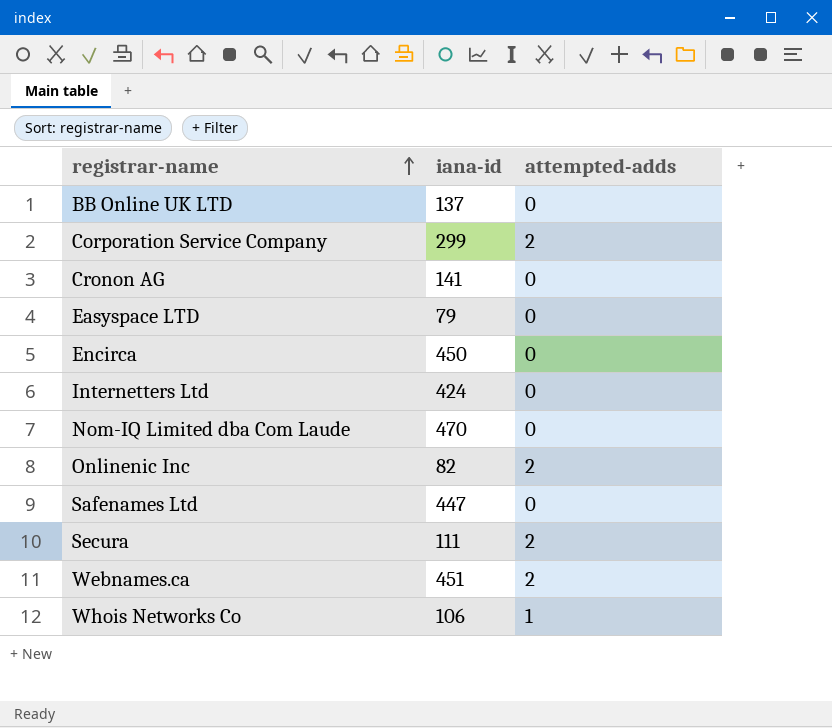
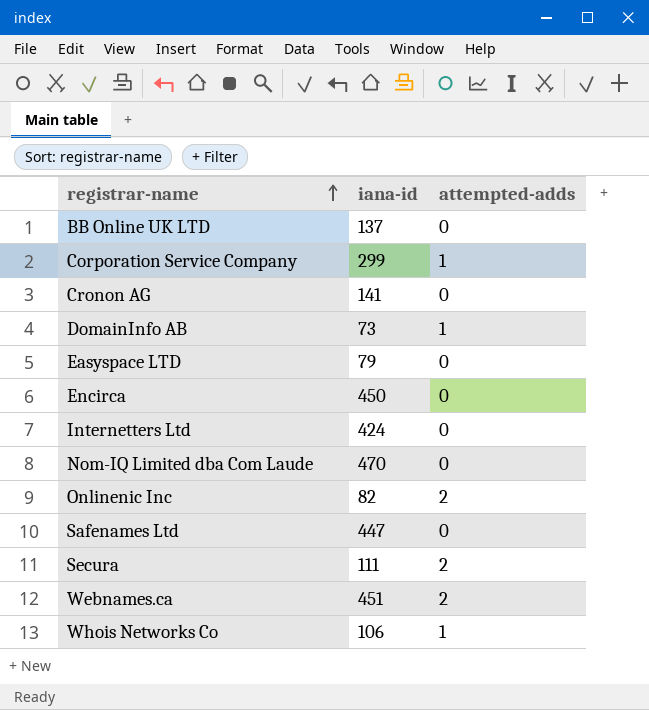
Corporation Service Company | attempted-adds: 2 -> 1
row DomainInfo AB: none -> 73 | 1

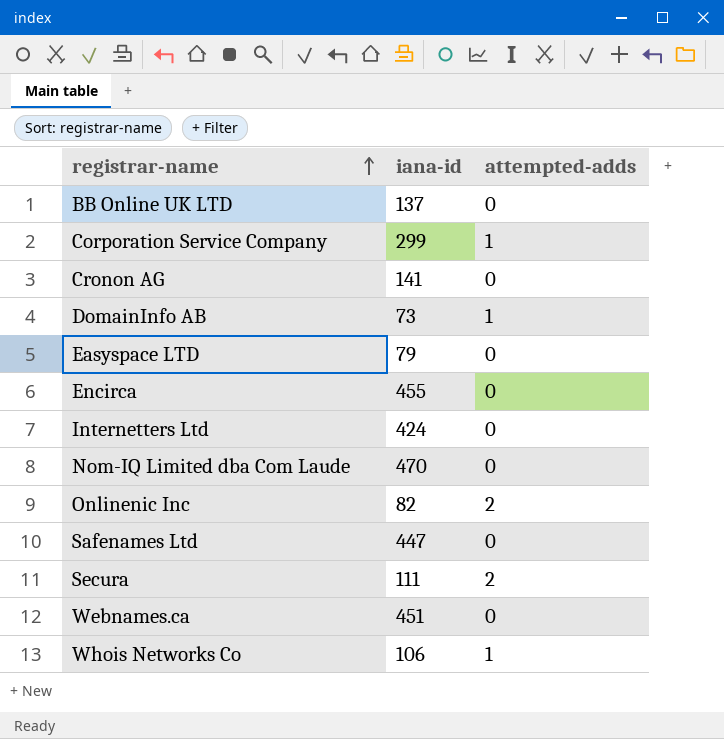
Encirca | iana-id: 450 -> 455
Webnames.ca | attempted-adds: 2 -> 0

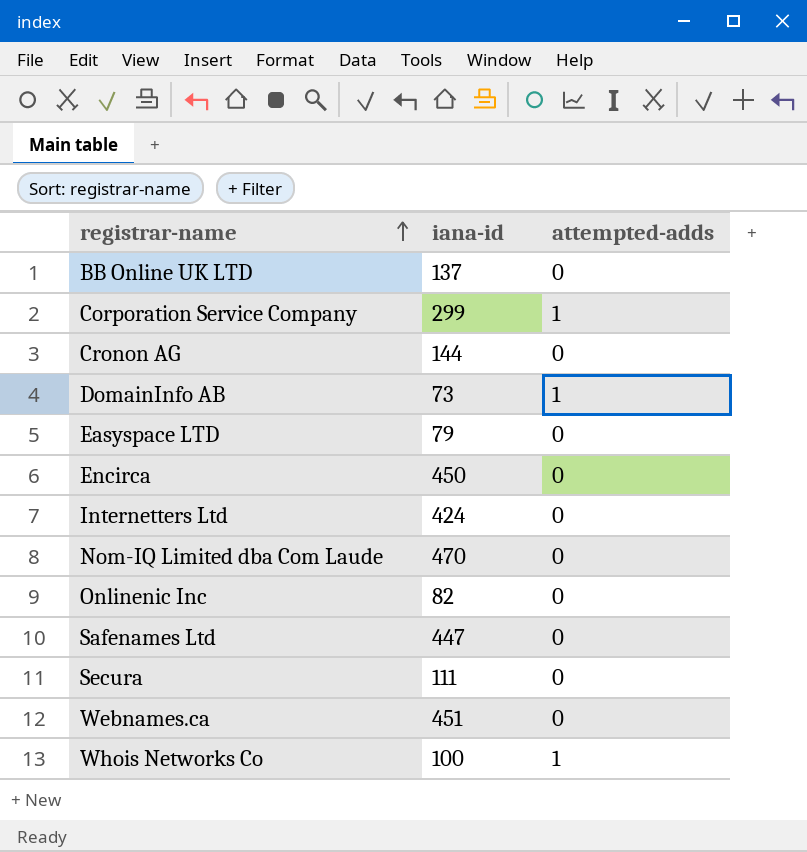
Cronon AG | iana-id: 141 -> 144
Encirca | iana-id: 455 -> 450
Onlinenic Inc | attempted-adds: 2 -> 0
Secura | attempted-adds: 2 -> 0
Whois Networks Co | iana-id: 106 -> 100

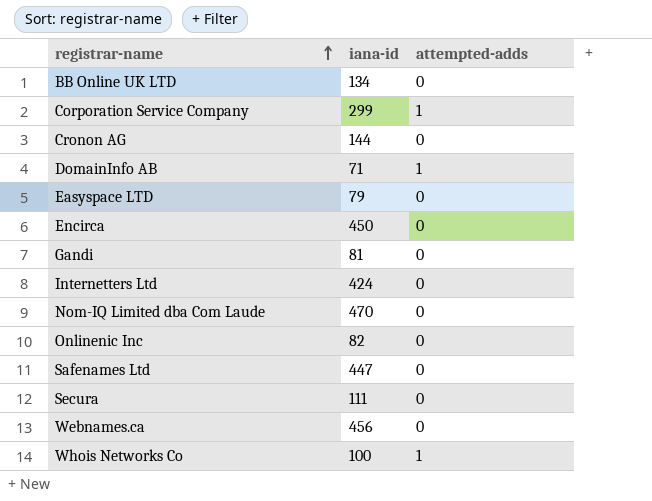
BB Online UK LTD | iana-id: 137 -> 134
DomainInfo AB | iana-id: 73 -> 71
row Gandi: none -> 81 | 0
Webnames.ca | iana-id: 451 -> 456

